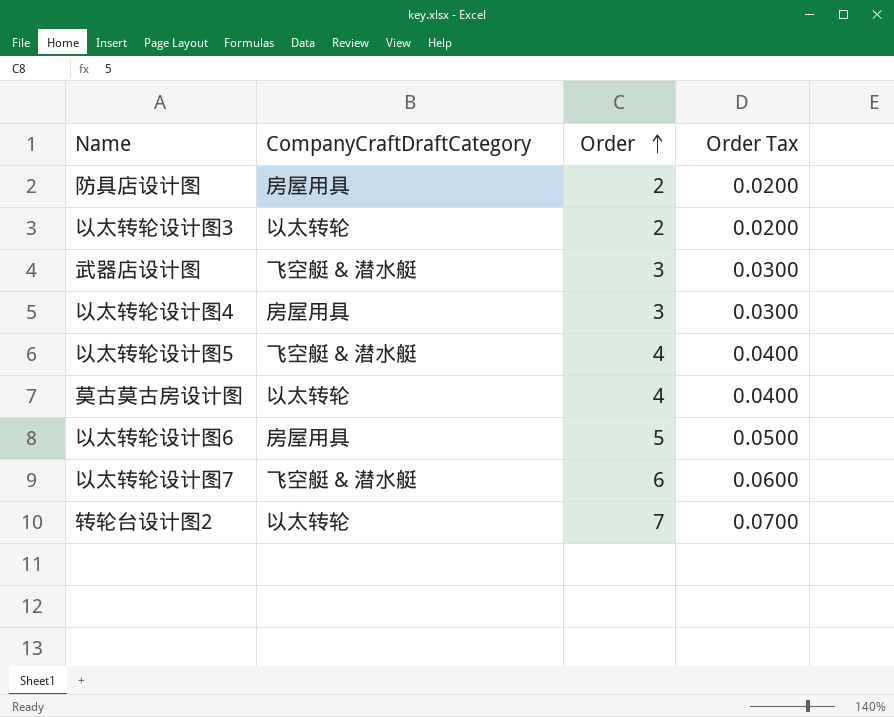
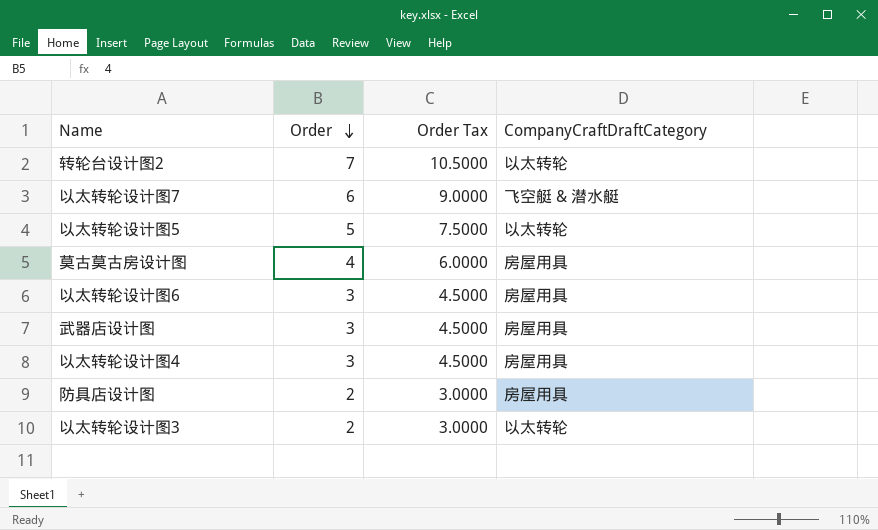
row order: Order ascending -> Order descending
column Order Tax | formula: [Order] * 0.01 -> [Order] * 1.5
column CompanyCraftDraftCategory | position: 2 -> 4
以太转轮设计图5 | Order: 4 -> 5
以太转轮设计图5 | CompanyCraftDraftCategory: 飞空艇 & 潜水艇 -> 以太转轮
莫古莫古房设计图 | CompanyCraftDraftCategory: 以太转轮 -> 房屋用具
以太转轮设计图6 | Order: 5 -> 3
武器店设计图 | CompanyCraftDraftCategory: 飞空艇 & 潜水艇 -> 房屋用具

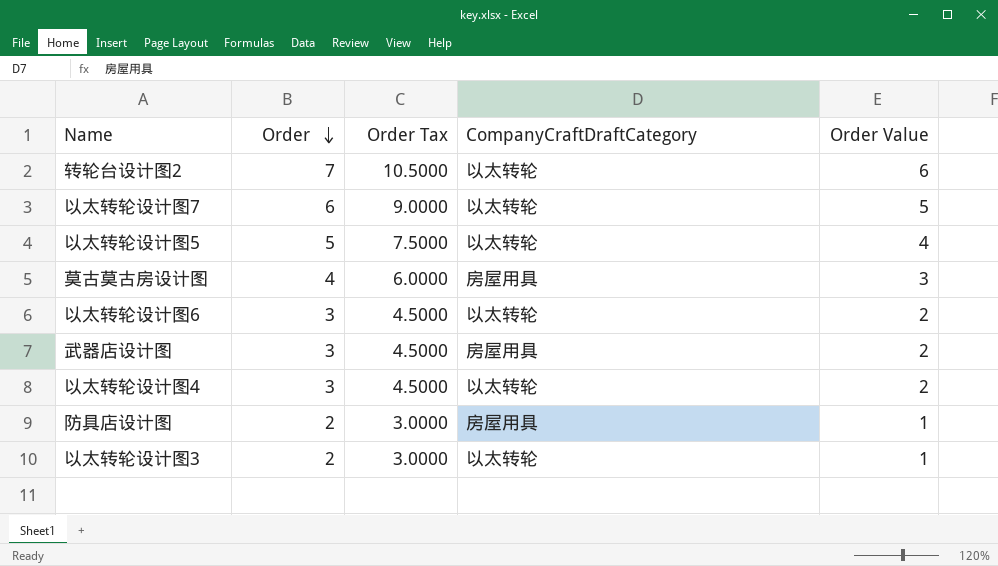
column Order Value | formula: none -> [Order] - 1
以太转轮设计图7 | CompanyCraftDraftCategory: 飞空艇 & 潜水艇 -> 以太转轮
以太转轮设计图6 | CompanyCraftDraftCategory: 房屋用具 -> 以太转轮
以太转轮设计图4 | CompanyCraftDraftCategory: 房屋用具 -> 以太转轮

